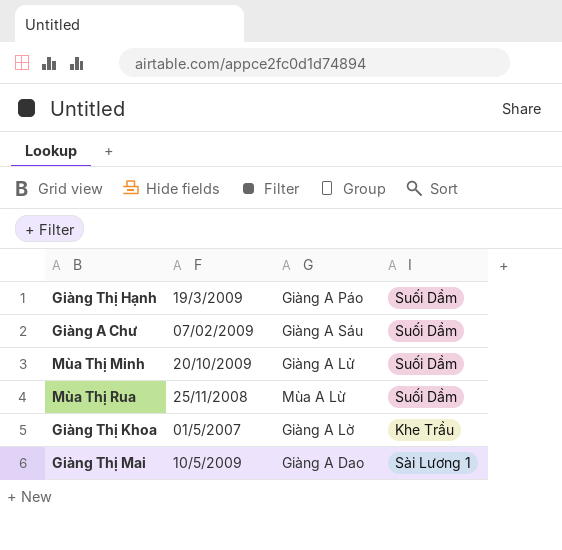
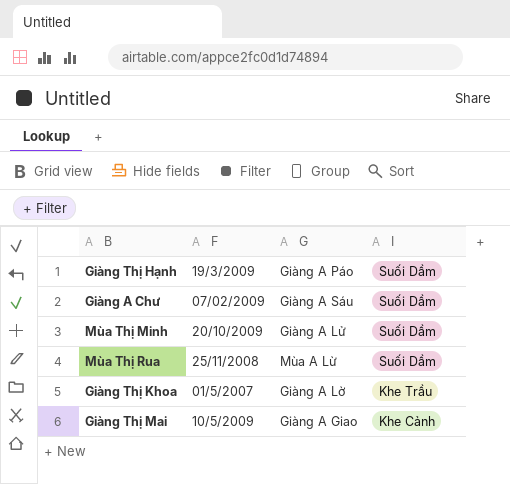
Giàng Thị Mai | G: Giàng A Dao -> Giàng A Giao
Giàng Thị Mai | I: Sài Lương 1 -> Khe Cảnh

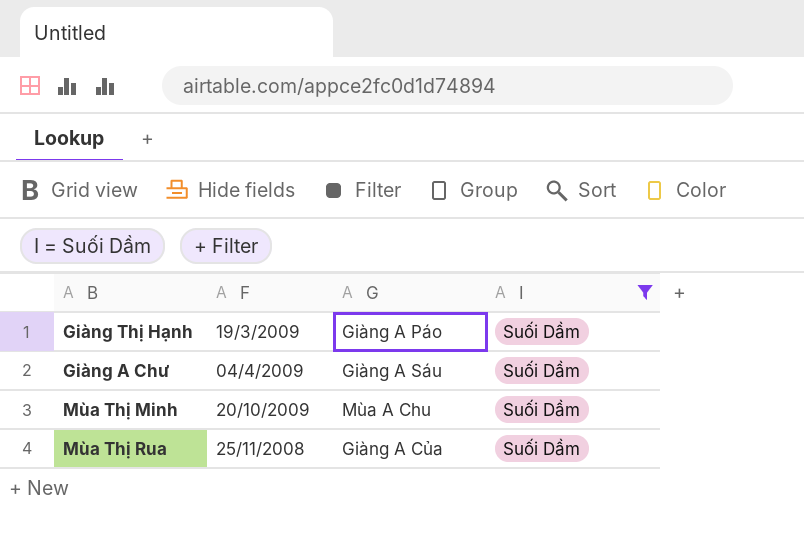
filter: none -> I = Suối Dầm
Giàng A Chư | F: 07/02/2009 -> 04/4/2009
Mùa Thị Minh | G: Giàng A Lử -> Mùa A Chu
Mùa Thị Rua | G: Mùa A Lừ -> Giàng A Của

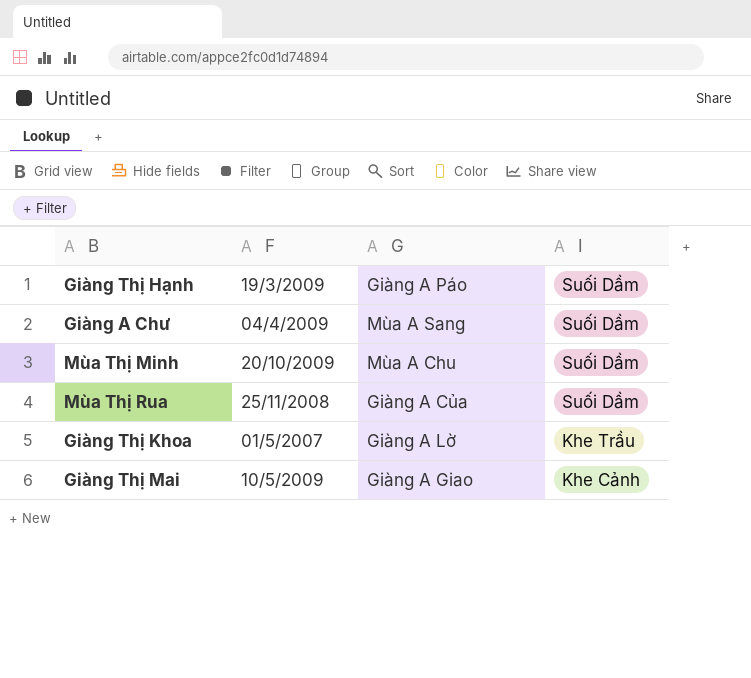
filter: I = Suối Dầm -> none
Giàng A Chư | G: Giàng A Sáu -> Mùa A Sang

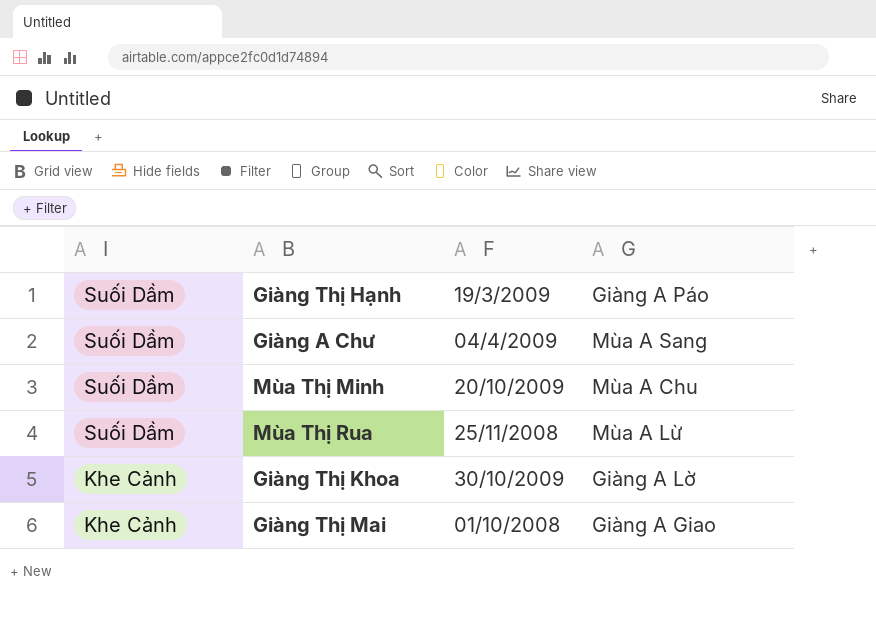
column I | position: 4 -> 1
Mùa Thị Rua | G: Giàng A Của -> Mùa A Lừ
Giàng Thị Khoa | I: Khe Trầu -> Khe Cảnh
Giàng Thị Khoa | F: 01/5/2007 -> 30/10/2009
Giàng Thị Mai | F: 10/5/2009 -> 01/10/2008

